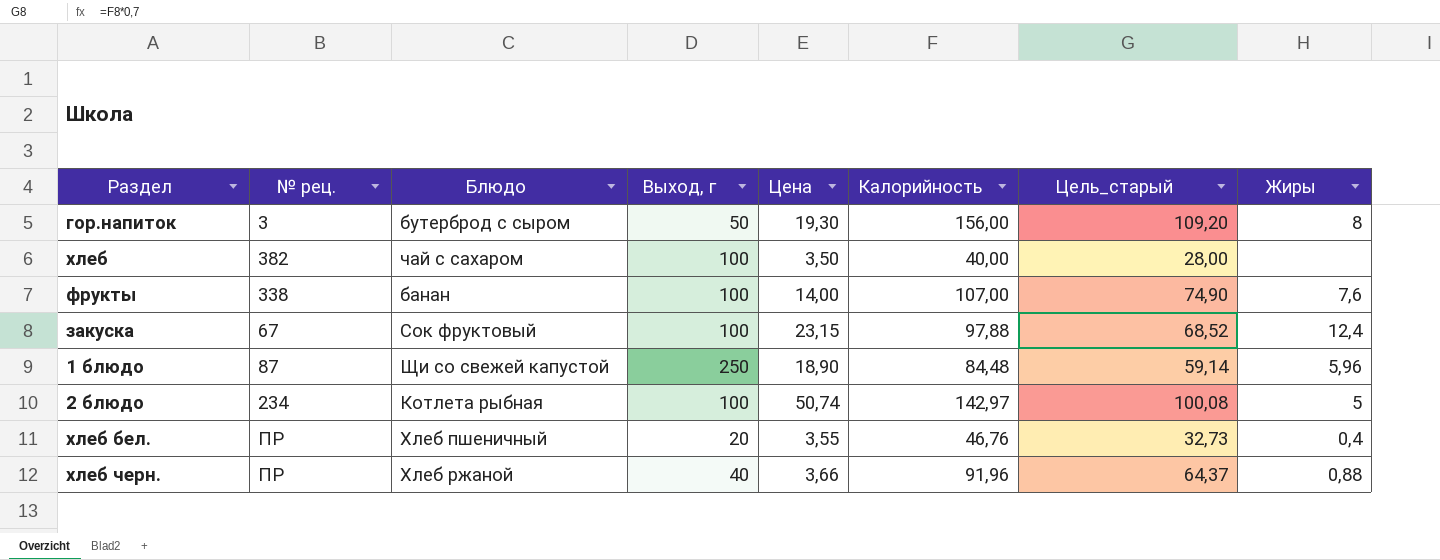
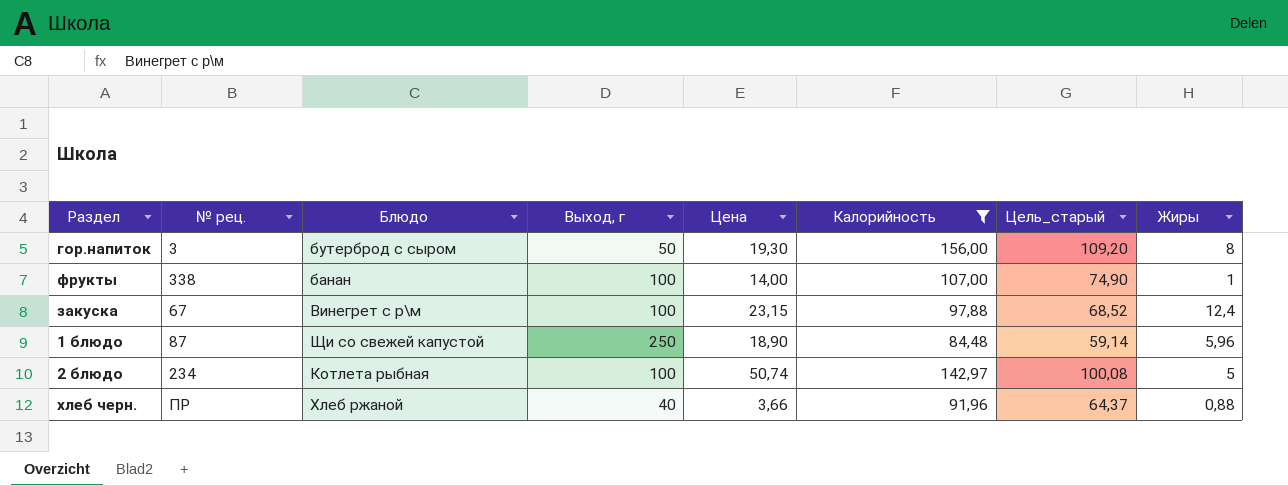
filter: none -> Калорийность >= 84,48
фрукты | Жиры: 7,6 -> 1
закуска | Блюдо: Сок фруктовый -> Винегрет с р\м

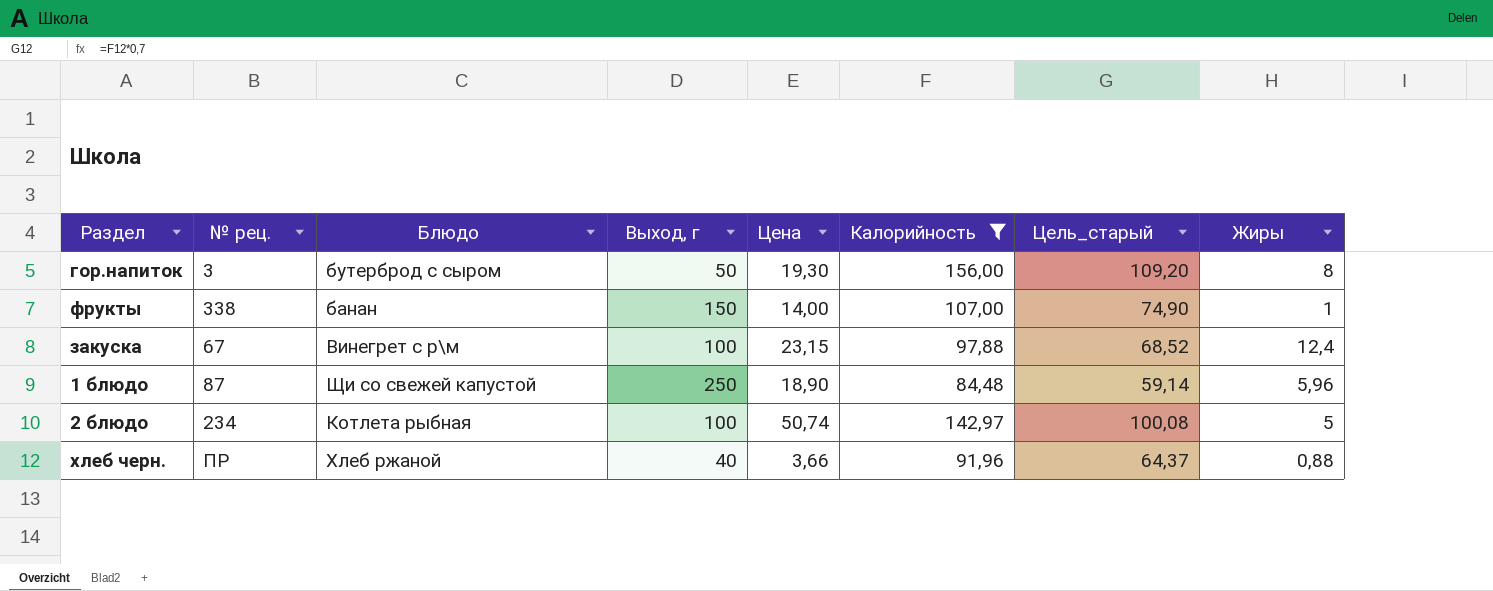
фрукты | Выход, г: 100 -> 150

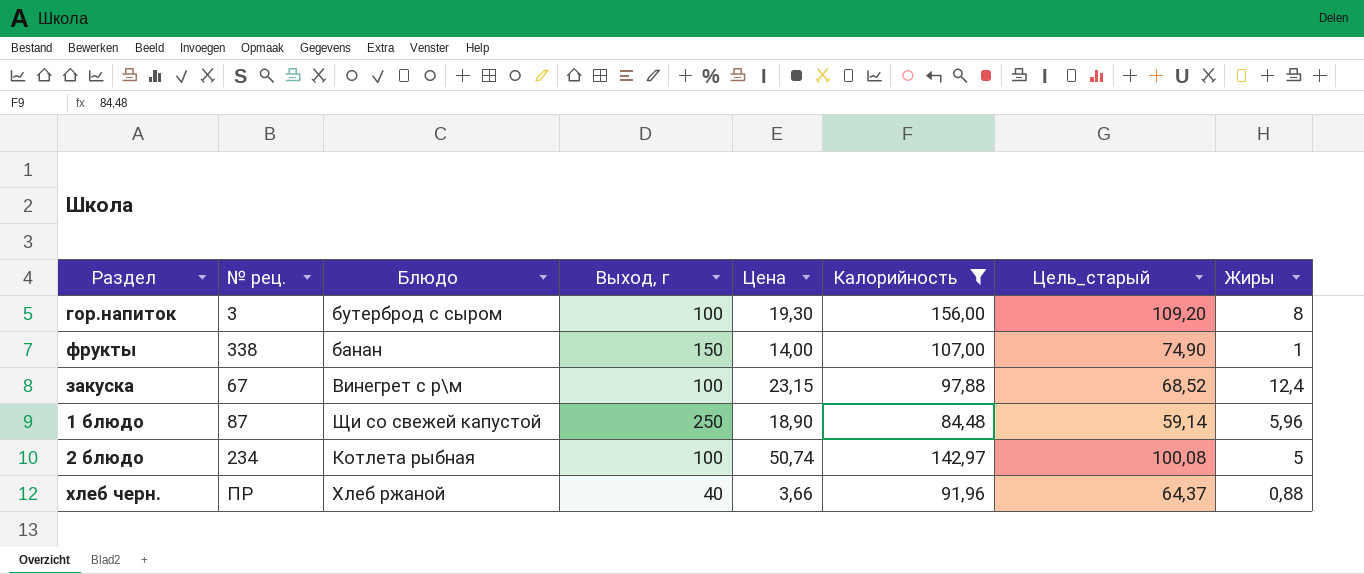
гор.напиток | Выход, г: 50 -> 100

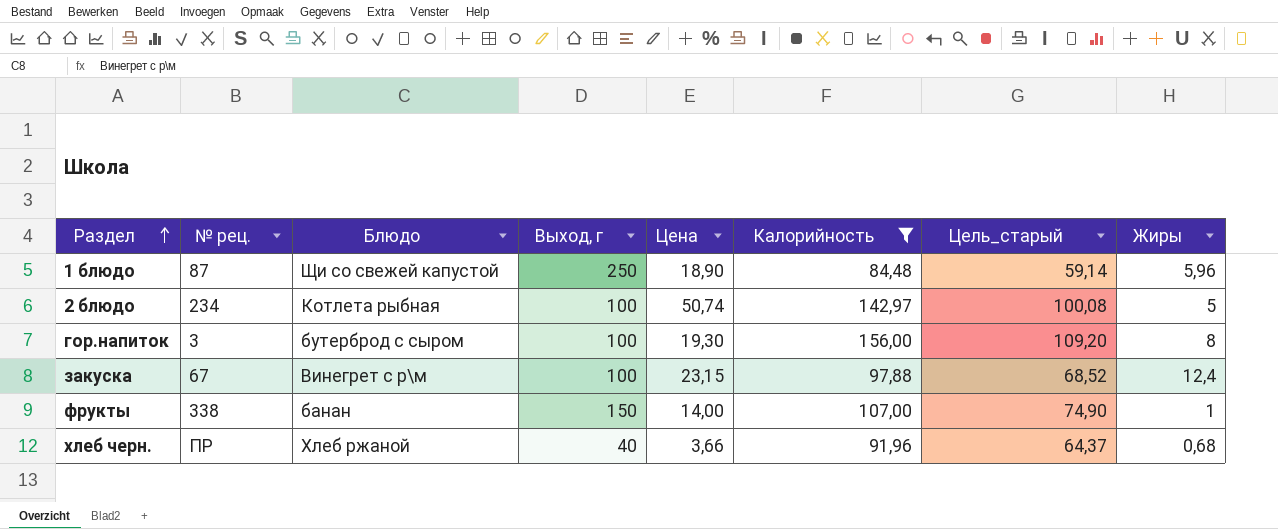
row order: none -> Раздел ascending
хлеб черн. | Жиры: 0,88 -> 0,68

